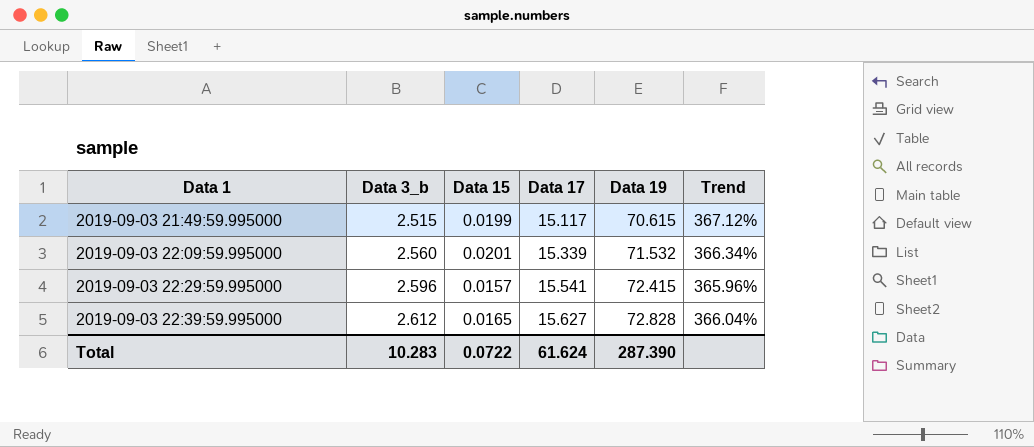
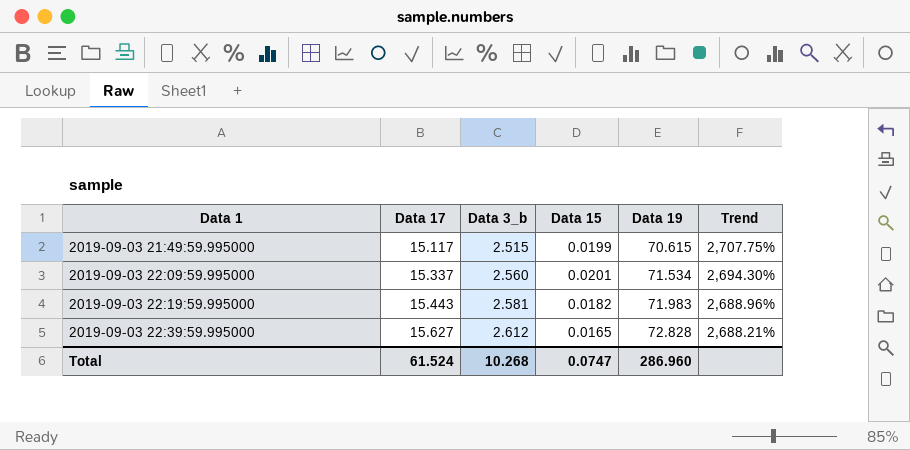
column Data 17 | position: 4 -> 2
column Trend | formula: ([Data 19] - [Data 17]) / [Data 17] -> ([Data 19] - [Data 3_b]) / [Data 3_b]
row 2019-09-03 22:29:59.995000: 2.596 | 0.0157 | 15.541 | 72.415 | 365.96% -> none
2019-09-03 22:09:59.995000 | Data 17: 15.339 -> 15.337
2019-09-03 22:09:59.995000 | Data 19: 71.532 -> 71.534
row 2019-09-03 22:19:59.995000: none -> 15.443 | 2.581 | 0.0182 | 71.983 | 2,688.96%
Total | Data 17: 61.624 -> 61.524
Total | Data 3_b: 10.283 -> 10.268
Total | Data 15: 0.0722 -> 0.0747
Total | Data 19: 287.390 -> 286.960

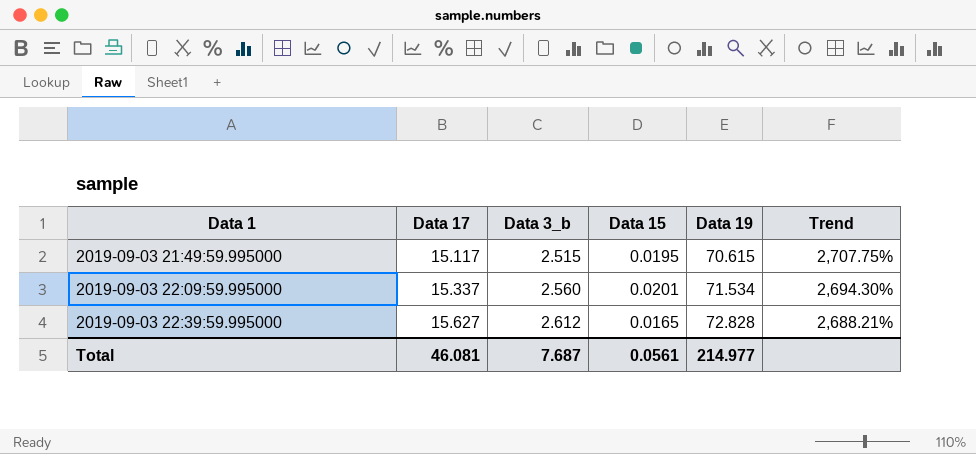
row 2019-09-03 22:19:59.995000: 15.443 | 2.581 | 0.0182 | 71.983 | 2,688.96% -> none
2019-09-03 21:49:59.995000 | Data 15: 0.0199 -> 0.0195
Total | Data 17: 61.524 -> 46.081
Total | Data 3_b: 10.268 -> 7.687
Total | Data 15: 0.0747 -> 0.0561
Total | Data 19: 286.960 -> 214.977

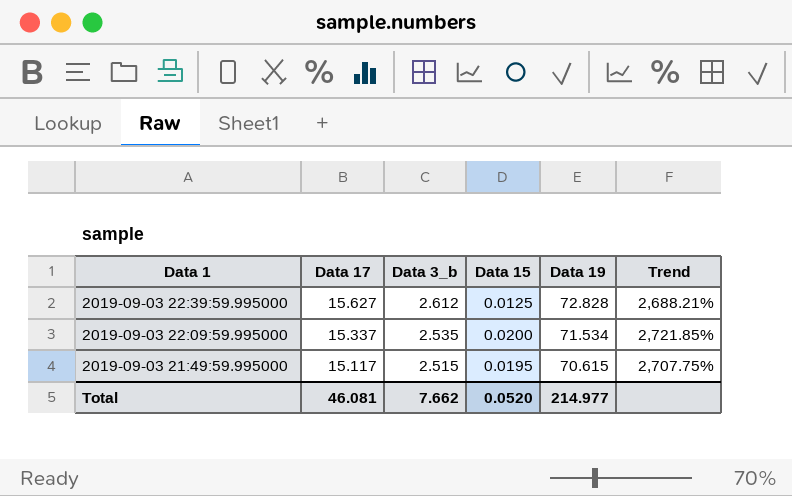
row order: Data 1 ascending -> Data 1 descending
2019-09-03 22:39:59.995000 | Data 15: 0.0165 -> 0.0125
2019-09-03 22:09:59.995000 | Data 3_b: 2.560 -> 2.535
2019-09-03 22:09:59.995000 | Data 15: 0.0201 -> 0.0200
2019-09-03 22:09:59.995000 | Trend: 2,694.30% -> 2,721.85%
Total | Data 3_b: 7.687 -> 7.662
Total | Data 15: 0.0561 -> 0.0520

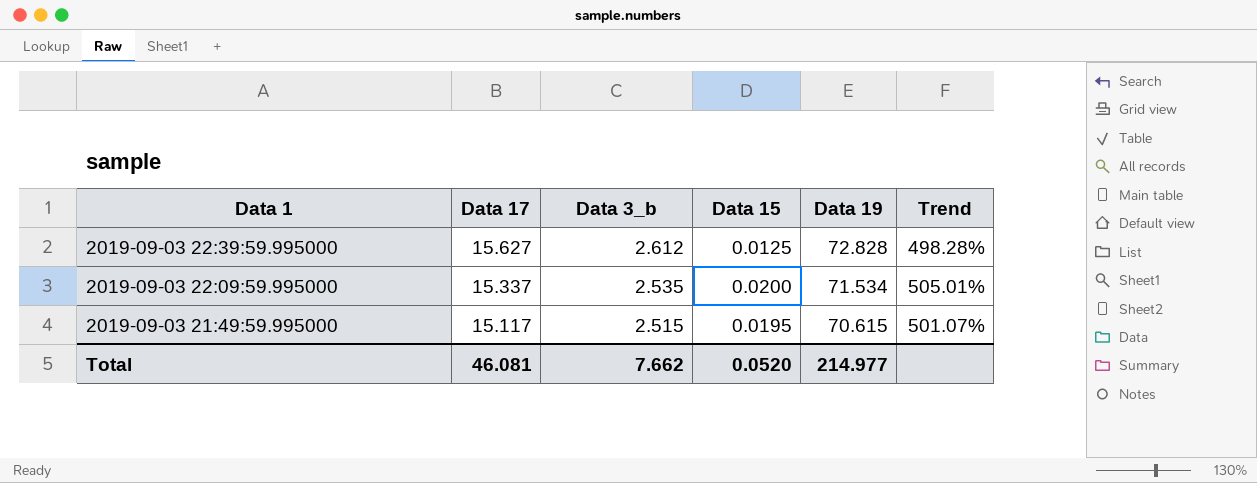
column Trend | formula: ([Data 19] - [Data 3_b]) / [Data 3_b] -> ([Data 17] - [Data 3_b]) / [Data 3_b]

